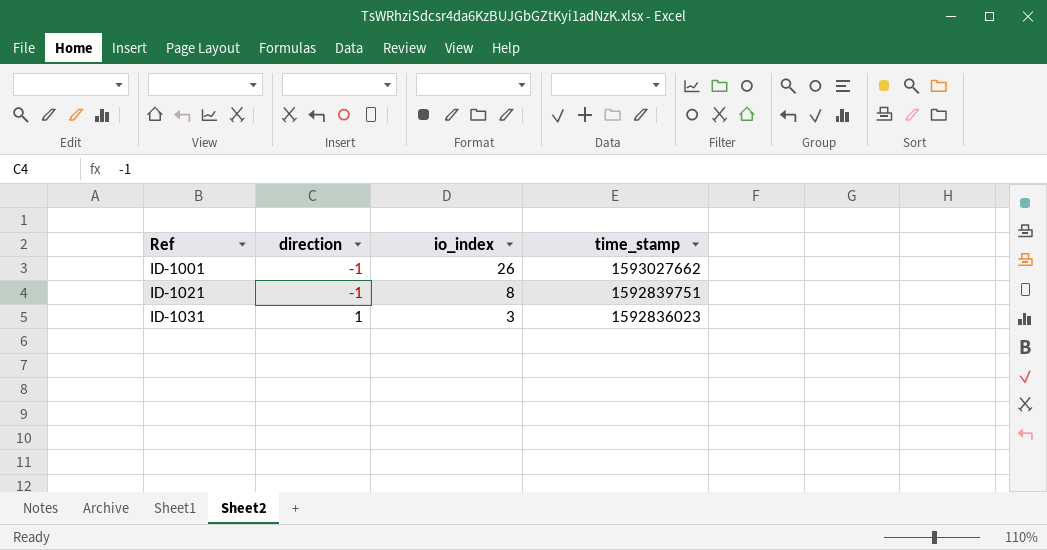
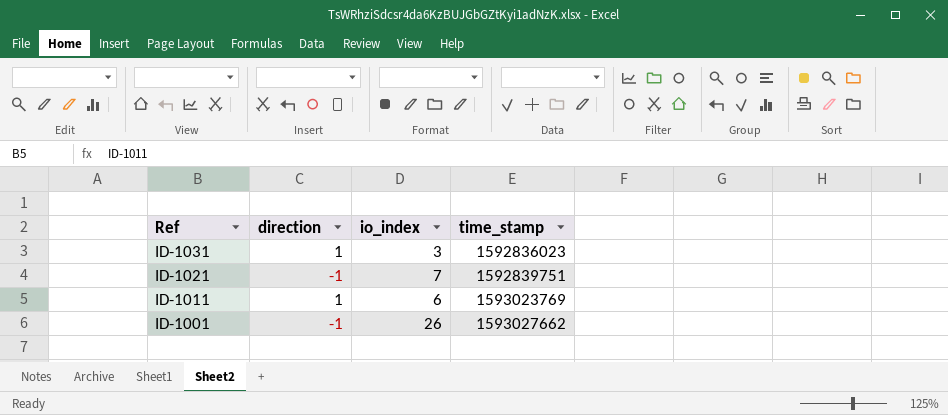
row order: Ref ascending -> Ref descending
ID-1021 | io_index: 8 -> 7
row ID-1011: none -> 1 | 6 | 1593023769

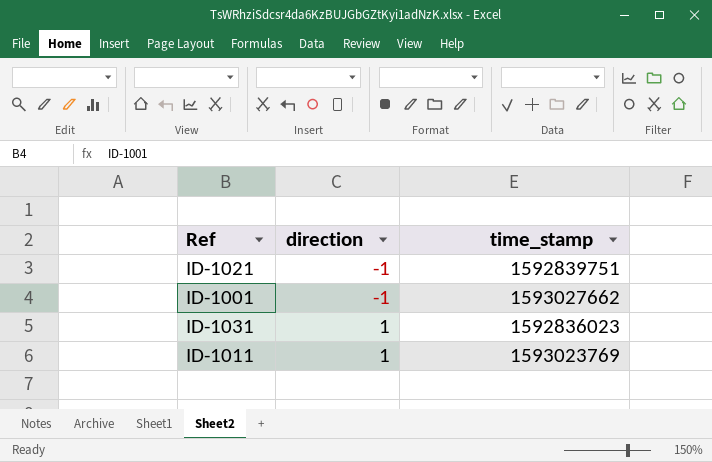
row order: Ref descending -> direction ascending
column io_index | position: 3 -> none

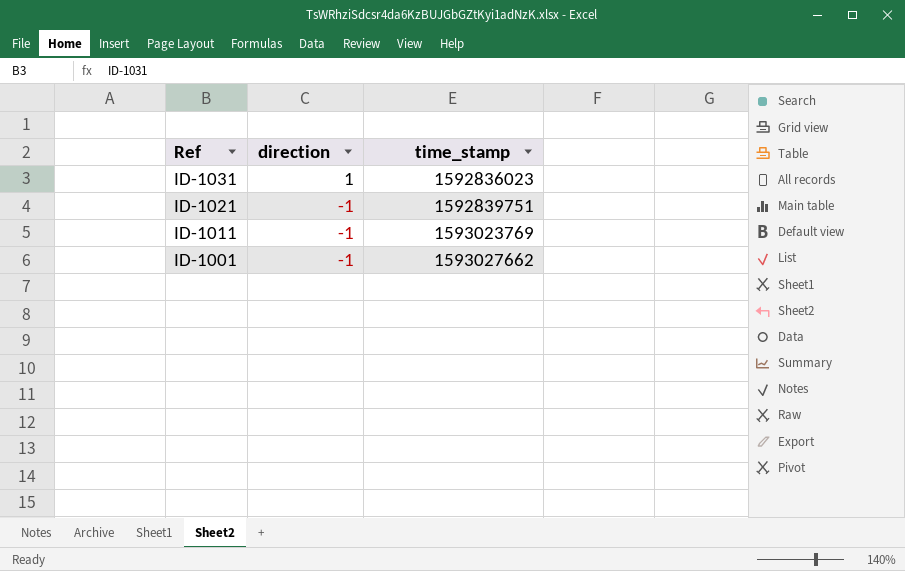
row order: direction ascending -> Ref descending
ID-1011 | direction: 1 -> -1

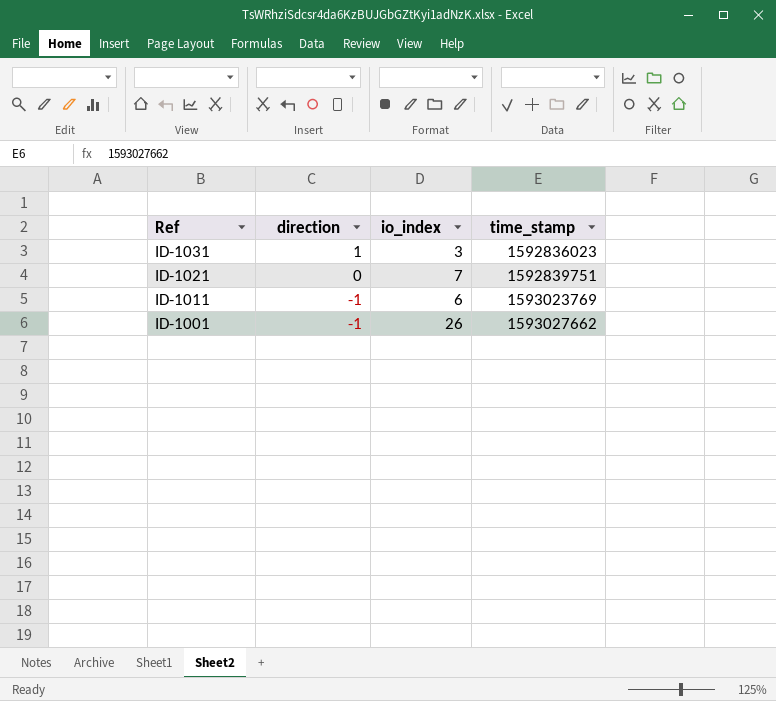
column io_index | position: none -> 3
ID-1021 | direction: -1 -> 0

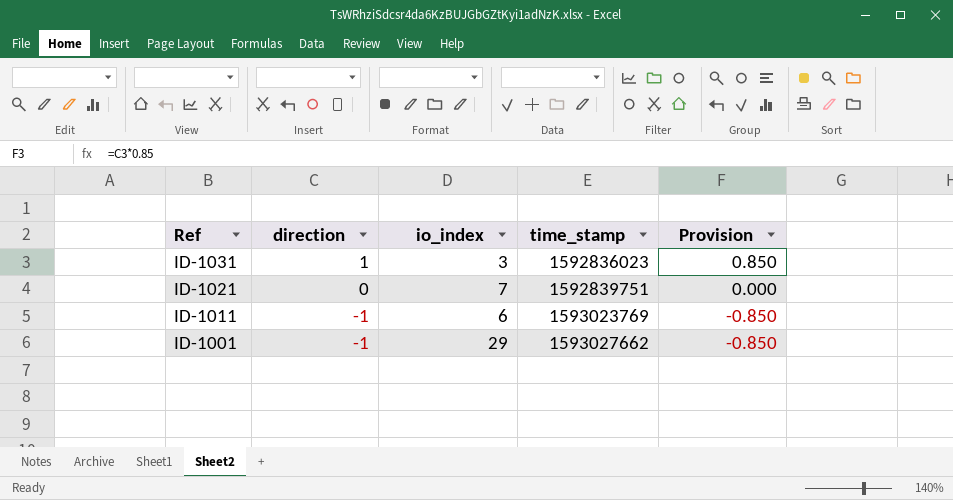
column Provision | formula: none -> [direction] * 0.85
ID-1001 | io_index: 26 -> 29

